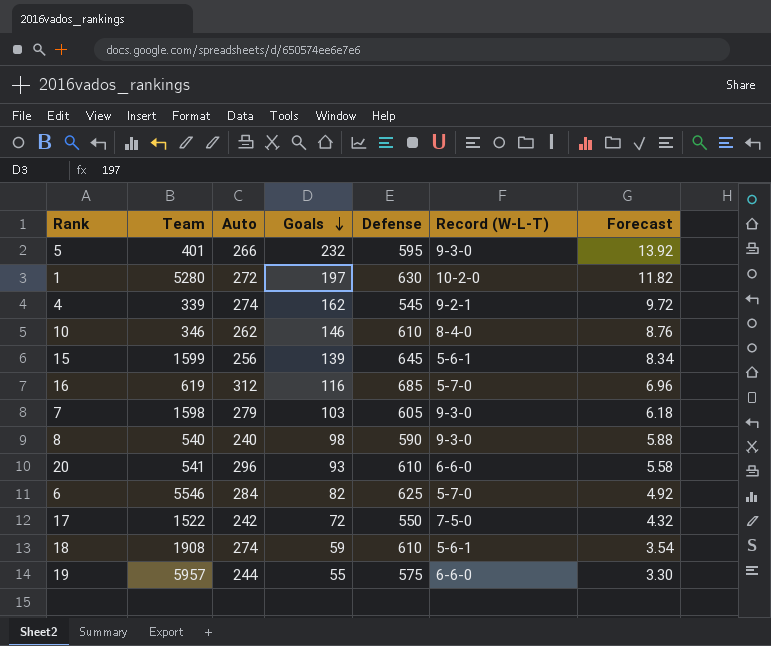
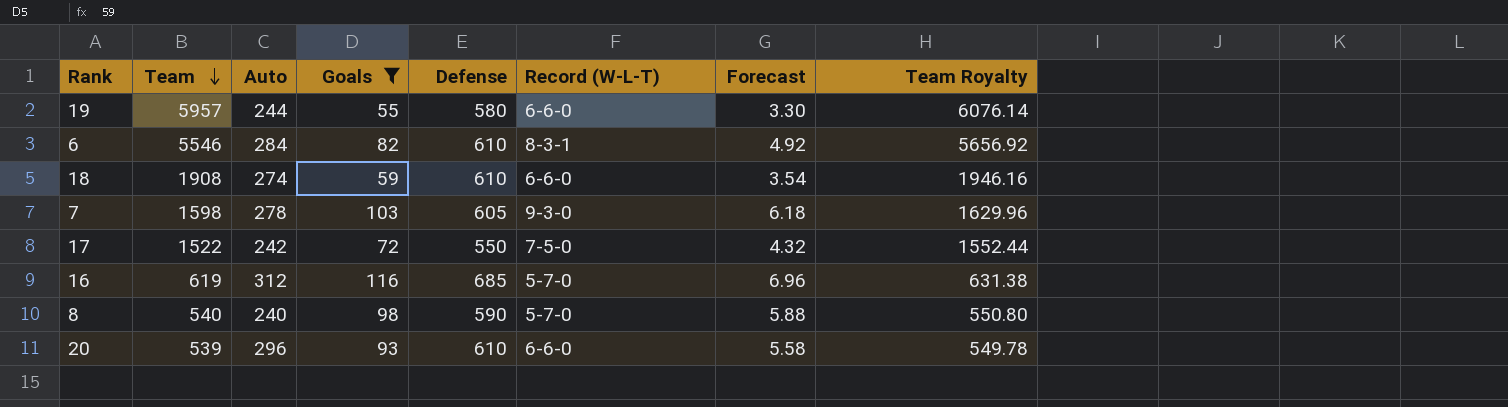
filter: none -> Goals <= 116
row order: Goals descending -> Team descending
column Team Royalty | formula: none -> [Team] * 1.02
19 | Defense: 575 -> 580
6 | Defense: 625 -> 610
6 | Record (W-L-T): 5-7-0 -> 8-3-1
18 | Record (W-L-T): 5-6-1 -> 6-6-0
7 | Auto: 279 -> 278
8 | Record (W-L-T): 9-3-0 -> 5-7-0
20 | Team: 541 -> 539

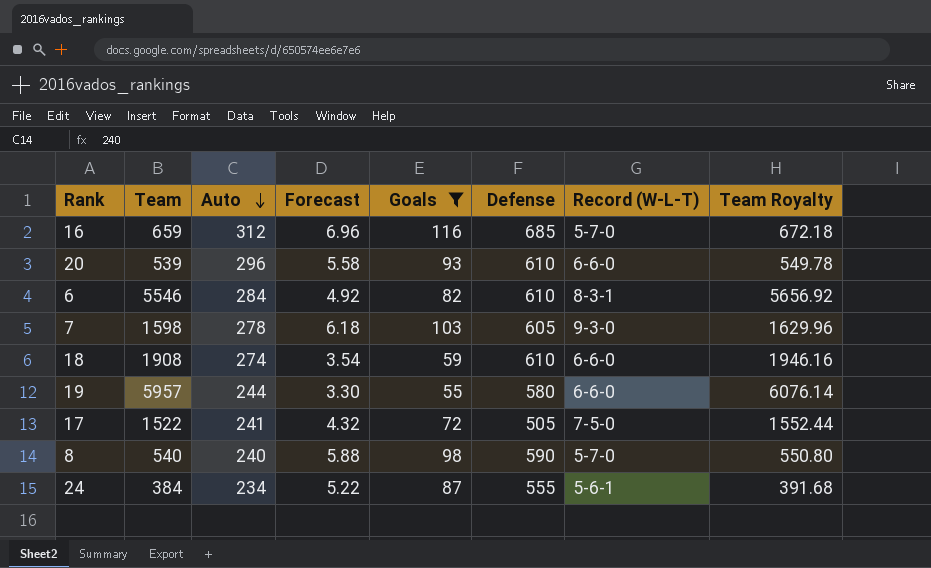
row order: Team descending -> Auto descending
column Forecast | position: 7 -> 4
16 | Team: 619 -> 659
16 | Team Royalty: 631.38 -> 672.18
17 | Auto: 242 -> 241
17 | Defense: 550 -> 505
row 24: none -> 384 | 234 | 5.22 | 87 | 555 | 5-6-1 | 391.68

